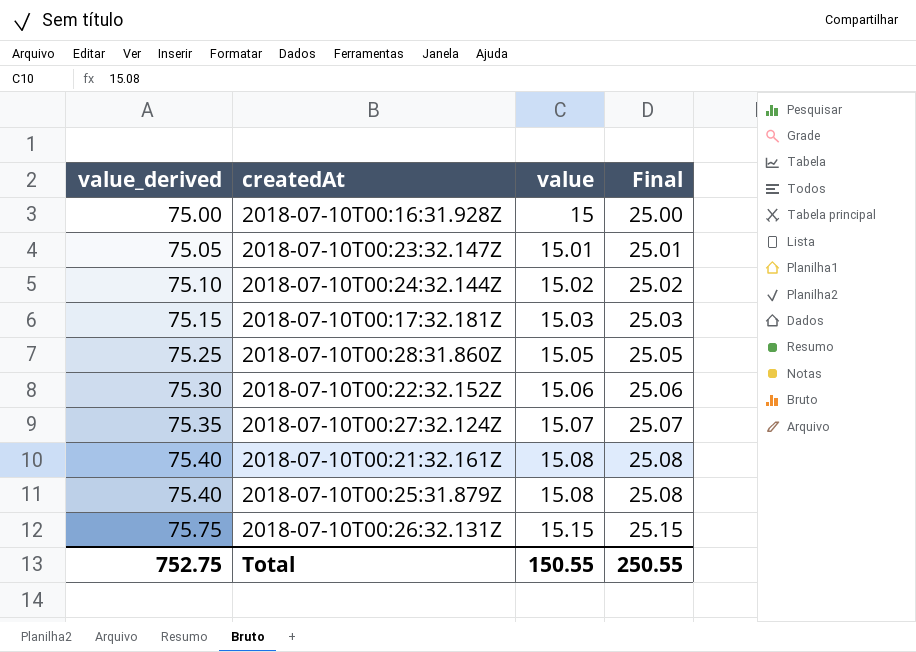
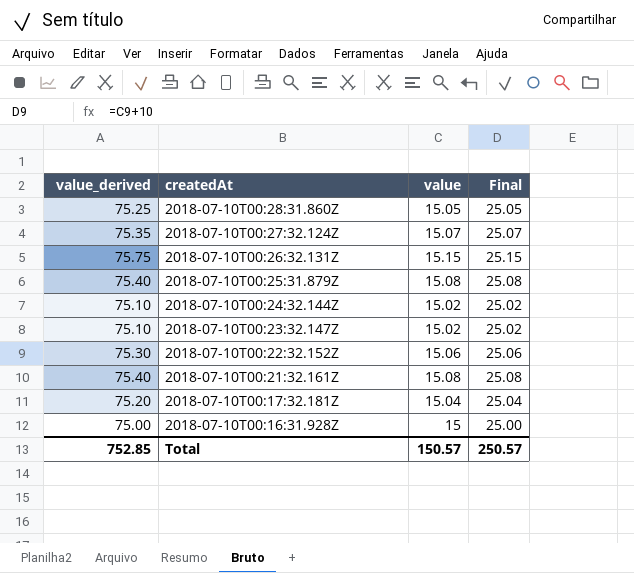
row order: value_derived ascending -> createdAt descending
2018-07-10T00:23:32.147Z | value_derived: 75.05 -> 75.10
2018-07-10T00:23:32.147Z | value: 15.01 -> 15.02
2018-07-10T00:23:32.147Z | Final: 25.01 -> 25.02
2018-07-10T00:17:32.181Z | value_derived: 75.15 -> 75.20
2018-07-10T00:17:32.181Z | value: 15.03 -> 15.04
2018-07-10T00:17:32.181Z | Final: 25.03 -> 25.04
Total | value_derived: 752.75 -> 752.85
Total | value: 150.55 -> 150.57
Total | Final: 250.55 -> 250.57

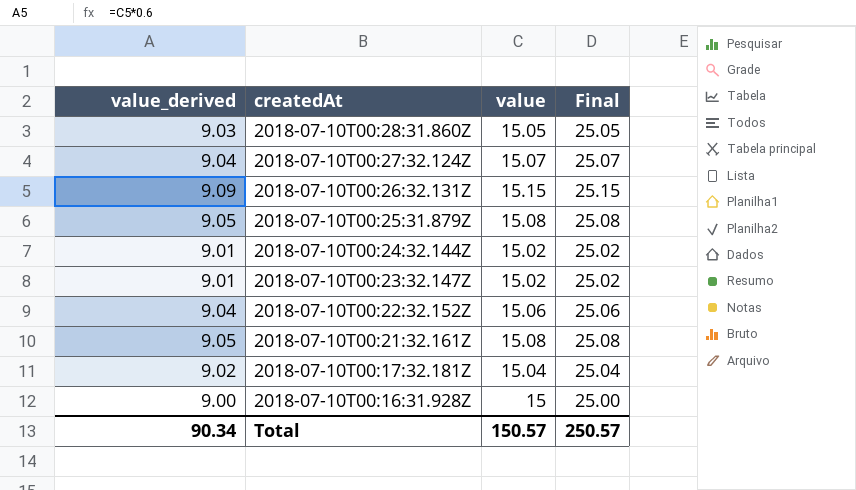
column value_derived | formula: [value] * 5 -> [value] * 0.6
Total | value_derived: 752.85 -> 90.34

